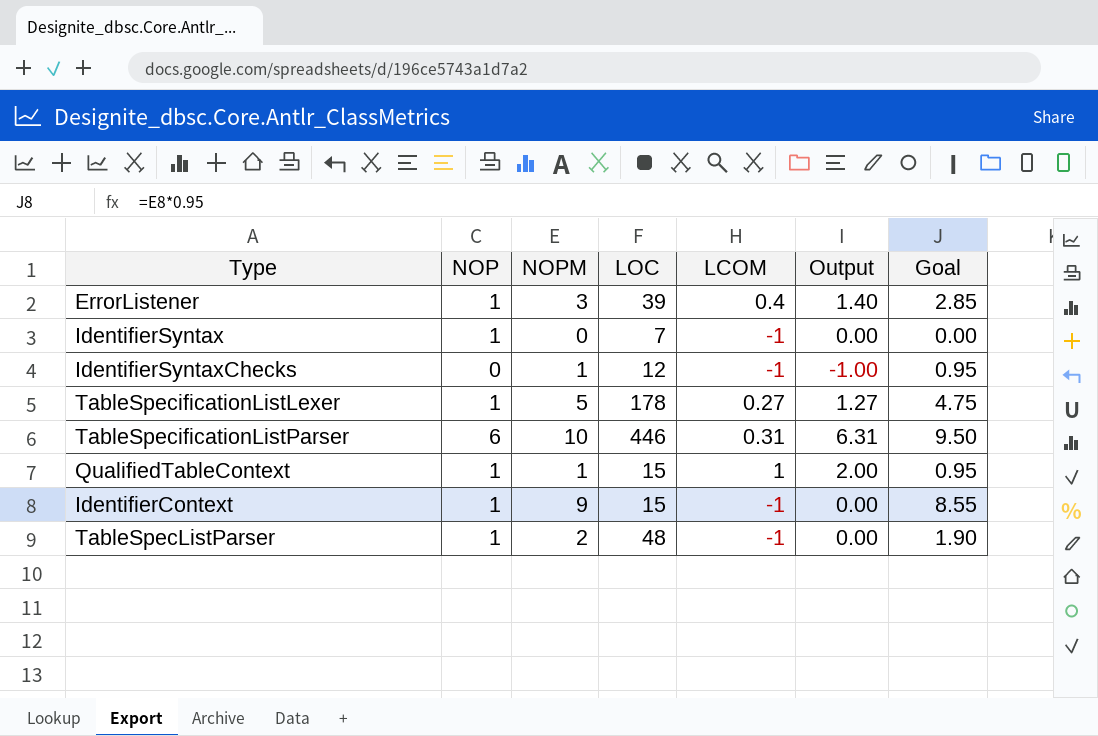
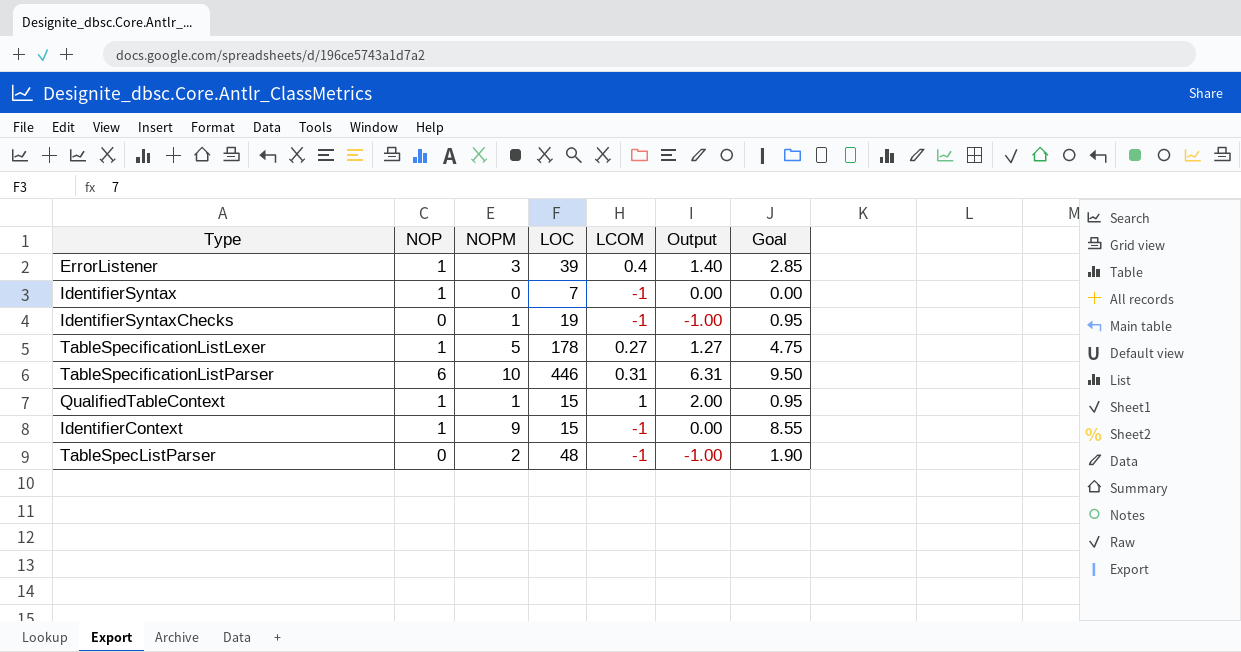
IdentifierSyntaxChecks | LOC: 12 -> 19
TableSpecListParser | NOP: 1 -> 0
TableSpecListParser | Output: 0.00 -> -1.00

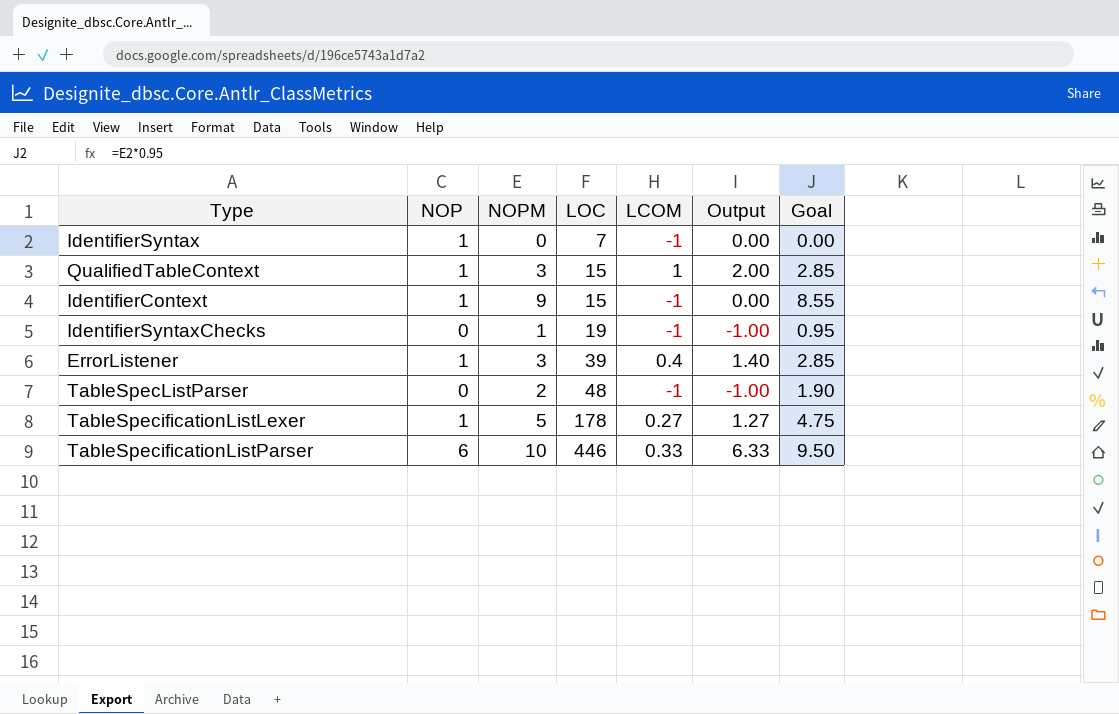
row order: none -> LOC ascending
QualifiedTableContext | NOPM: 1 -> 3
QualifiedTableContext | Goal: 0.95 -> 2.85
TableSpecificationListParser | LCOM: 0.31 -> 0.33
TableSpecificationListParser | Output: 6.31 -> 6.33

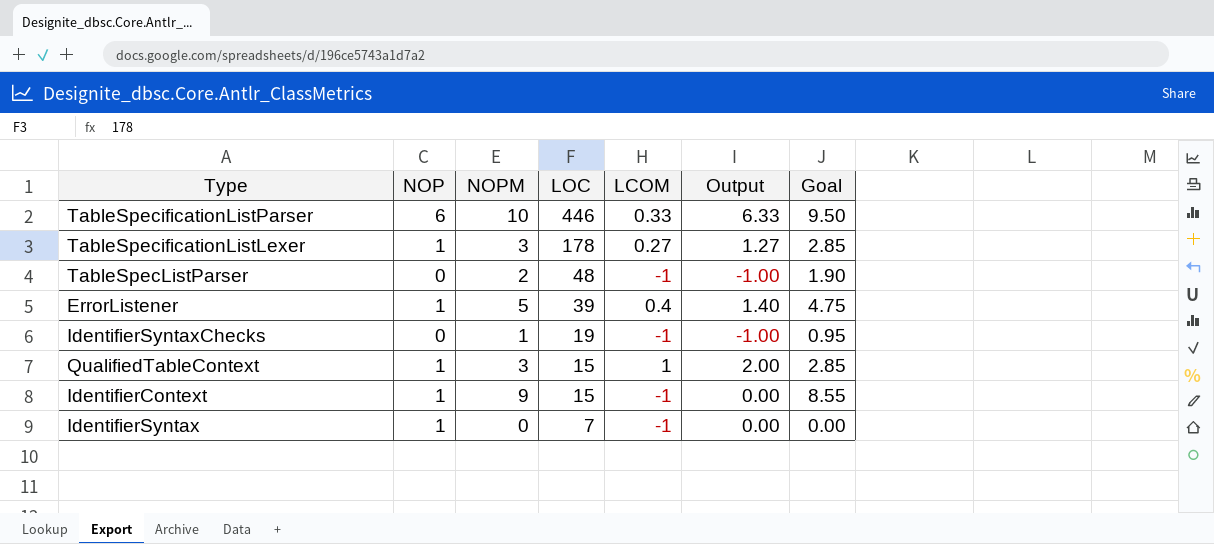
row order: LOC ascending -> LOC descending
TableSpecificationListLexer | NOPM: 5 -> 3
TableSpecificationListLexer | Goal: 4.75 -> 2.85
ErrorListener | NOPM: 3 -> 5
ErrorListener | Goal: 2.85 -> 4.75

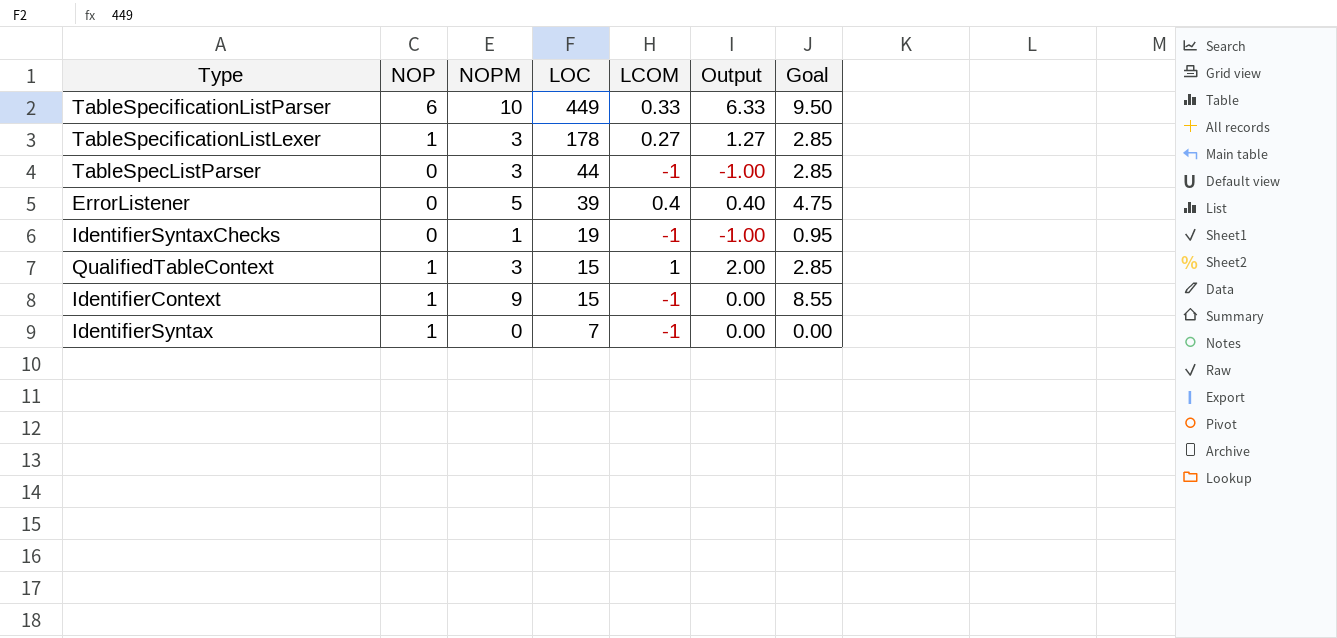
TableSpecificationListParser | LOC: 446 -> 449
TableSpecListParser | NOPM: 2 -> 3
TableSpecListParser | LOC: 48 -> 44
TableSpecListParser | Goal: 1.90 -> 2.85
ErrorListener | NOP: 1 -> 0
ErrorListener | Output: 1.40 -> 0.40

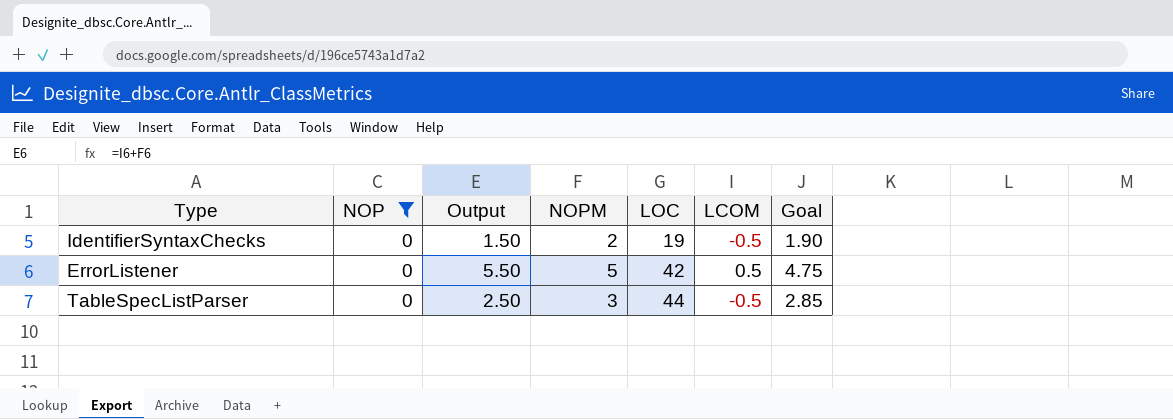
filter: none -> NOP = 0
row order: LOC descending -> LOC ascending
column Output | formula: [NOP] + [LCOM] -> [NOPM] + [LCOM]
column Output | position: 6 -> 3
IdentifierSyntaxChecks | NOPM: 1 -> 2
IdentifierSyntaxChecks | LCOM: -1 -> -0.5
IdentifierSyntaxChecks | Goal: 0.95 -> 1.90
ErrorListener | LOC: 39 -> 42
ErrorListener | LCOM: 0.4 -> 0.5
TableSpecListParser | LCOM: -1 -> -0.5

